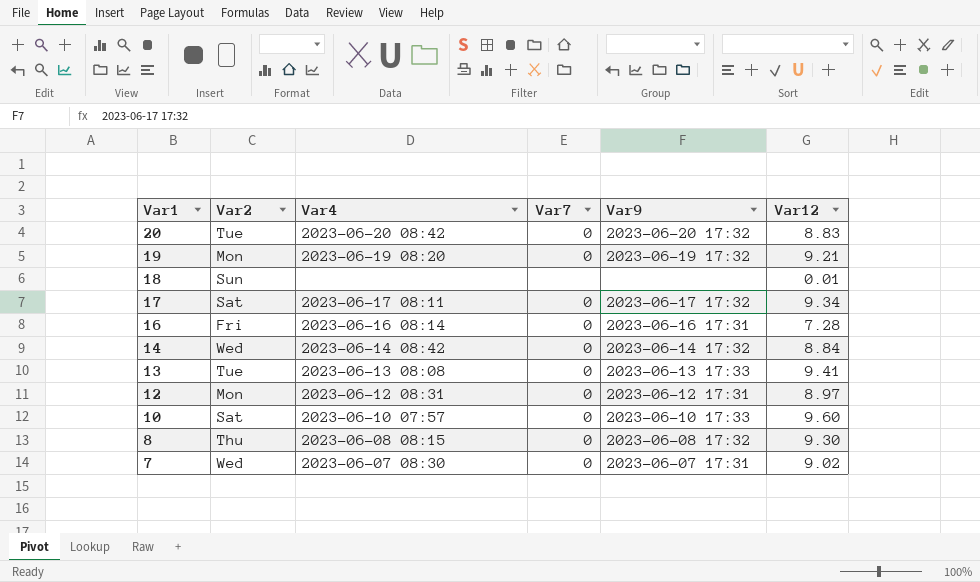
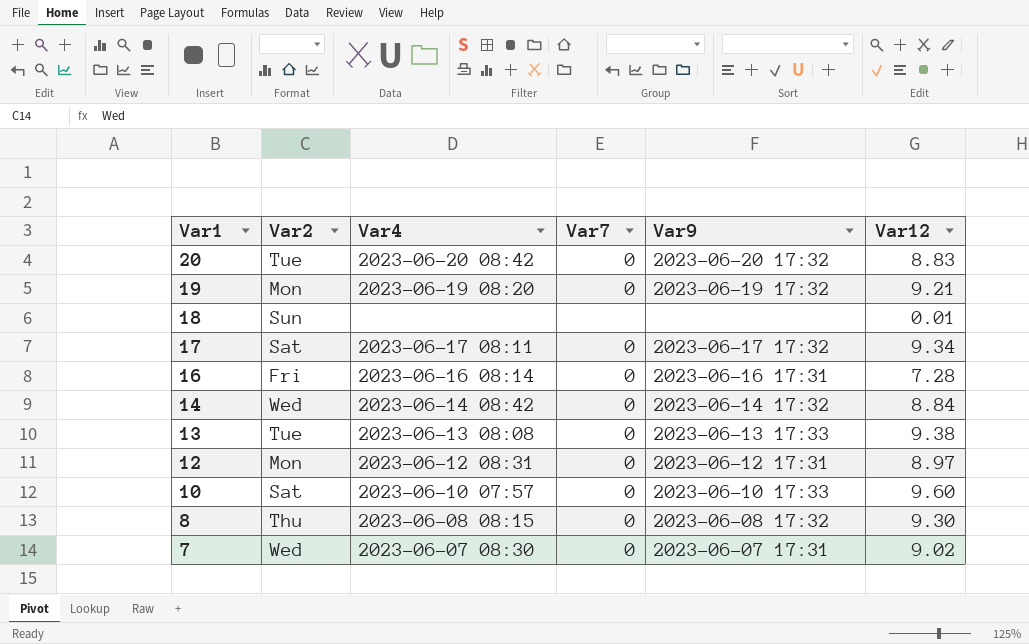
13 | Var12: 9.41 -> 9.38

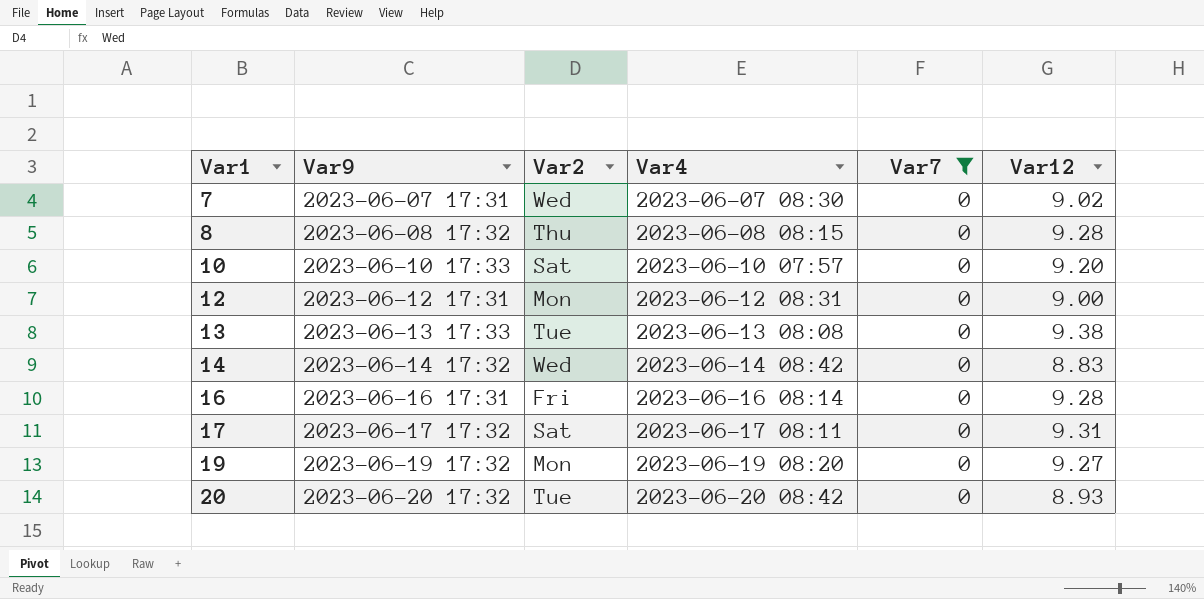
filter: none -> Var7 = 0
row order: Var1 descending -> Var1 ascending
column Var9 | position: 5 -> 2
8 | Var12: 9.30 -> 9.28
10 | Var12: 9.60 -> 9.20
12 | Var12: 8.97 -> 9.00
14 | Var12: 8.84 -> 8.83
16 | Var12: 7.28 -> 9.28
17 | Var12: 9.34 -> 9.31
19 | Var12: 9.21 -> 9.27
20 | Var12: 8.83 -> 8.93

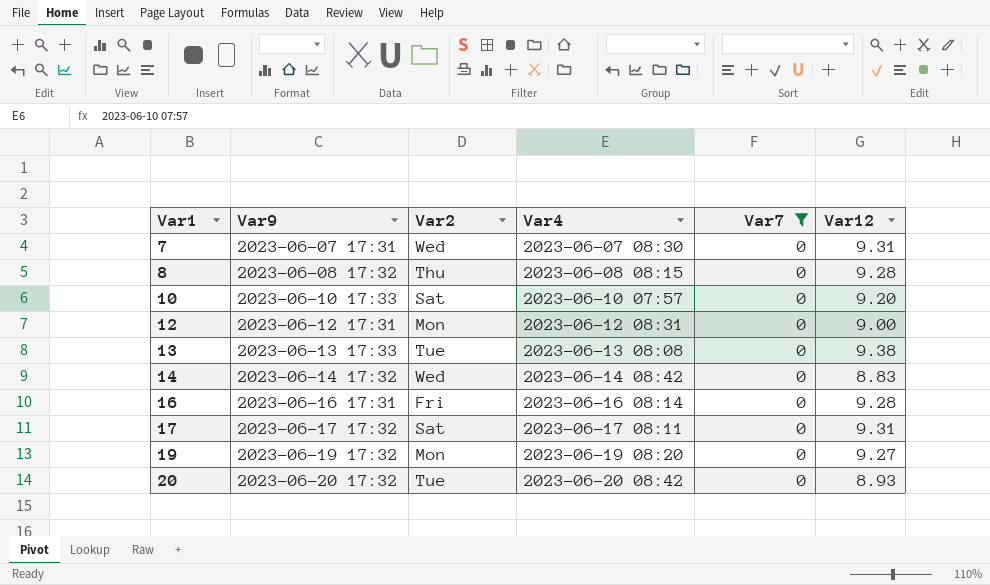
7 | Var12: 9.02 -> 9.31

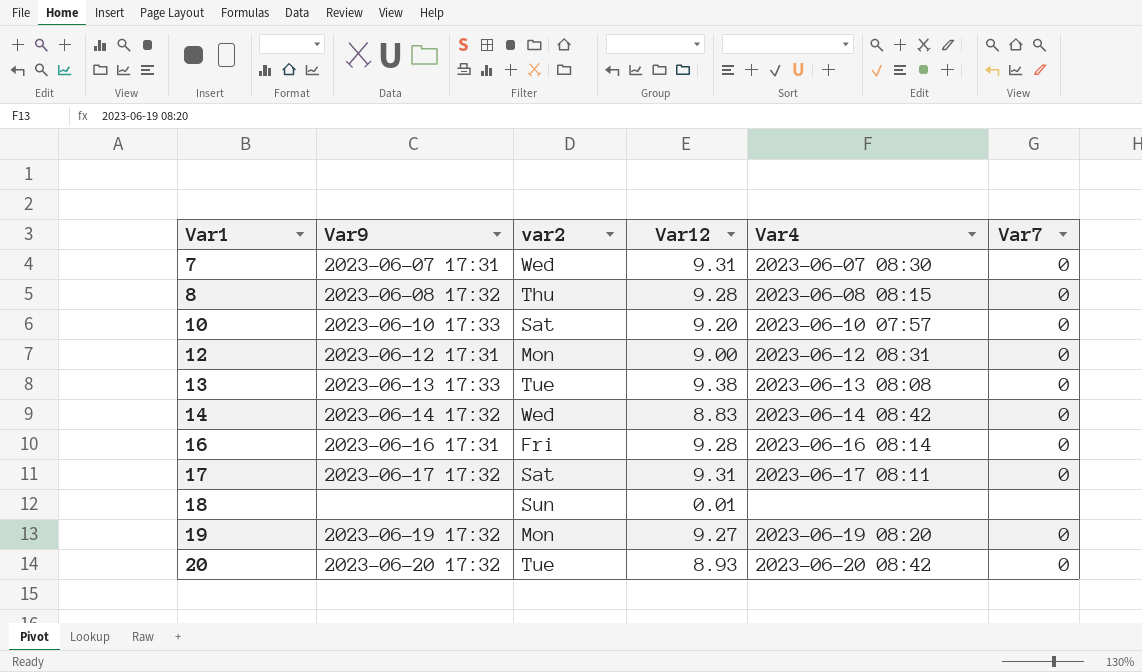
filter: Var7 = 0 -> none
column name: Var2 -> var2
column Var12 | position: 6 -> 4

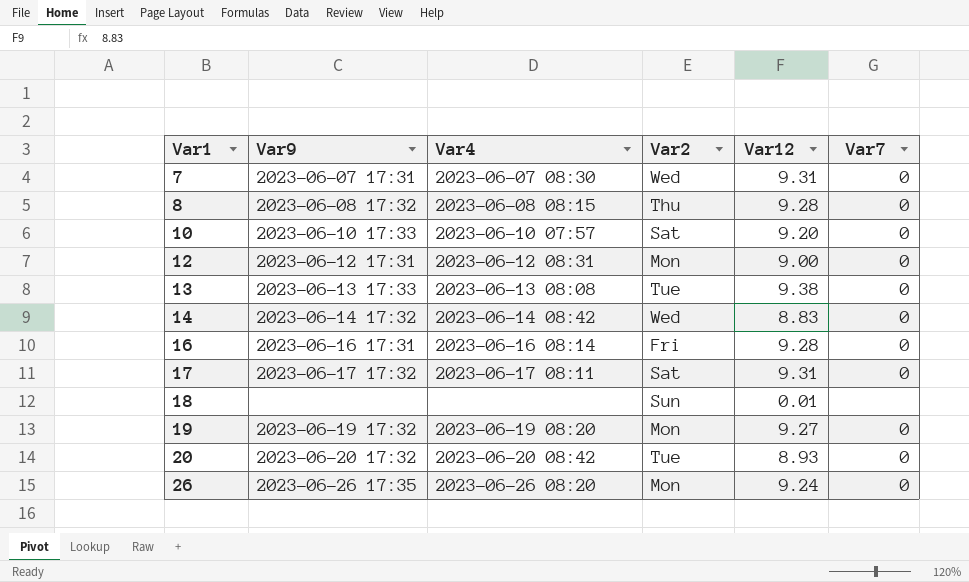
column Var4 | position: 5 -> 3
column name: var2 -> Var2
row 26: none -> 2023-06-26 17:35 | 2023-06-26 08:20 | Mon | 9.24 | 0

